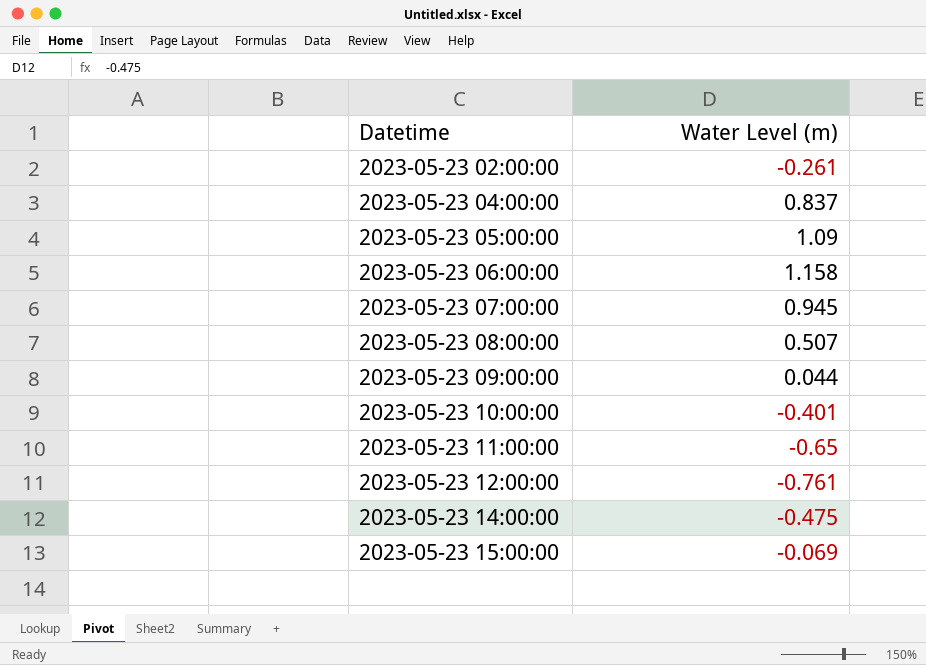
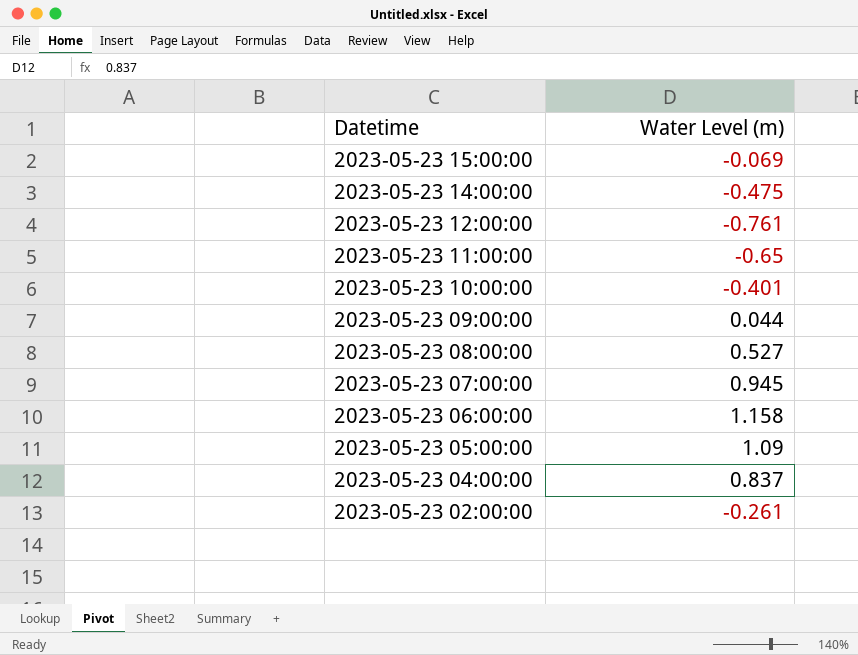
row order: Datetime ascending -> Datetime descending
2023-05-23 08:00:00 | Water Level (m): 0.507 -> 0.527

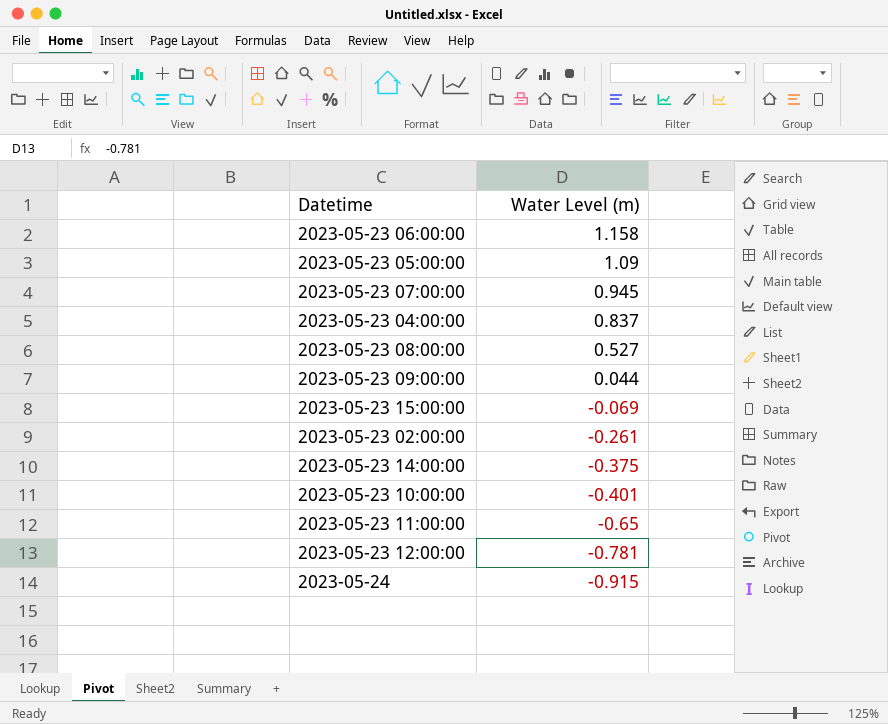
row order: Datetime descending -> Water Level (m) descending
2023-05-23 14:00:00 | Water Level (m): -0.475 -> -0.375
2023-05-23 12:00:00 | Water Level (m): -0.761 -> -0.781
row 2023-05-24: none -> -0.915

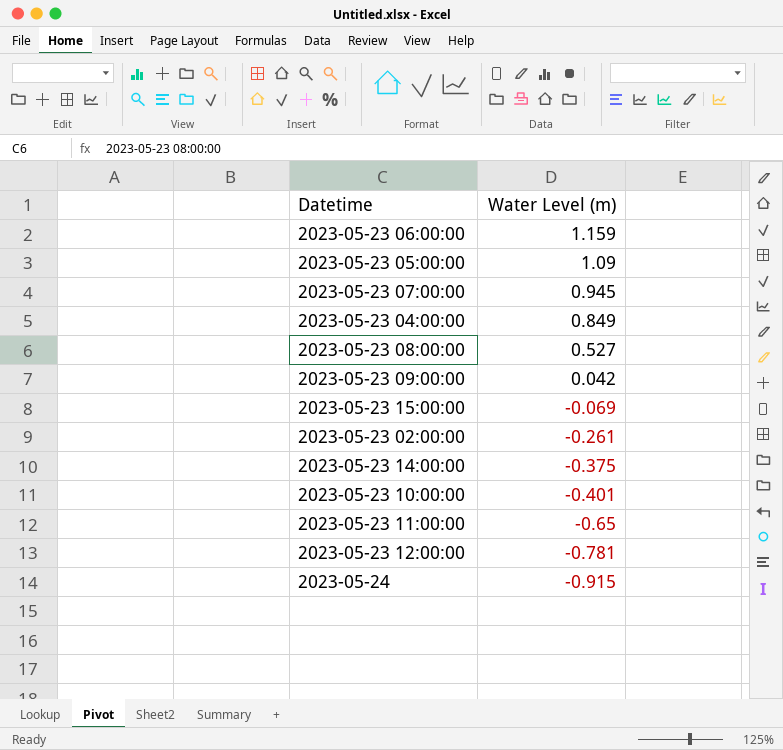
2023-05-23 06:00:00 | Water Level (m): 1.158 -> 1.159
2023-05-23 04:00:00 | Water Level (m): 0.837 -> 0.849
2023-05-23 09:00:00 | Water Level (m): 0.044 -> 0.042

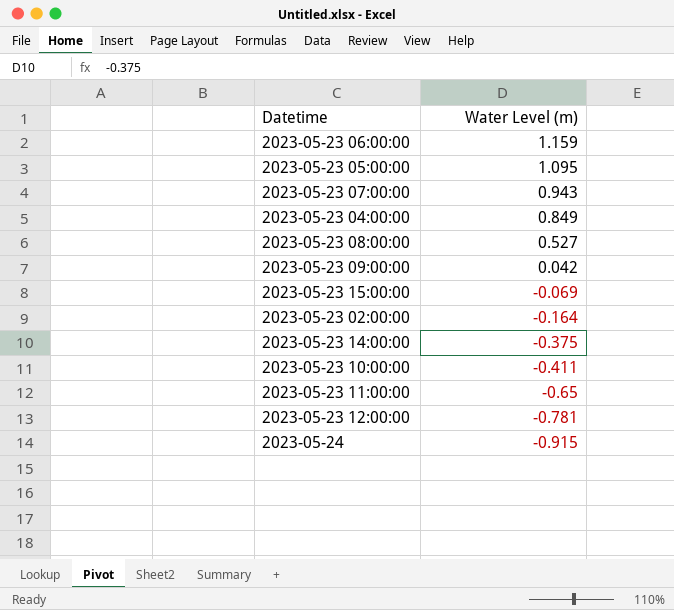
2023-05-23 05:00:00 | Water Level (m): 1.09 -> 1.095
2023-05-23 07:00:00 | Water Level (m): 0.945 -> 0.943
2023-05-23 02:00:00 | Water Level (m): -0.261 -> -0.164
2023-05-23 10:00:00 | Water Level (m): -0.401 -> -0.411

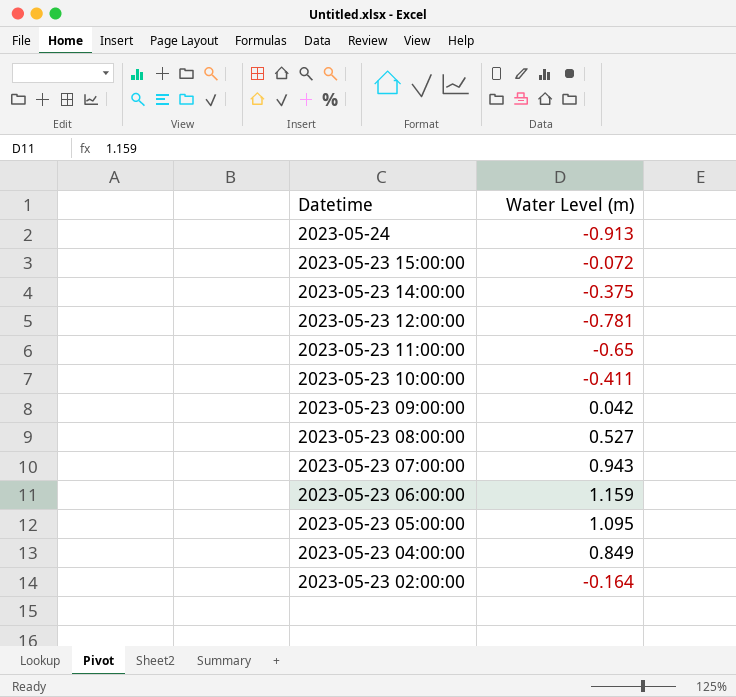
row order: Water Level (m) descending -> Datetime descending
2023-05-24 | Water Level (m): -0.915 -> -0.913
2023-05-23 15:00:00 | Water Level (m): -0.069 -> -0.072

